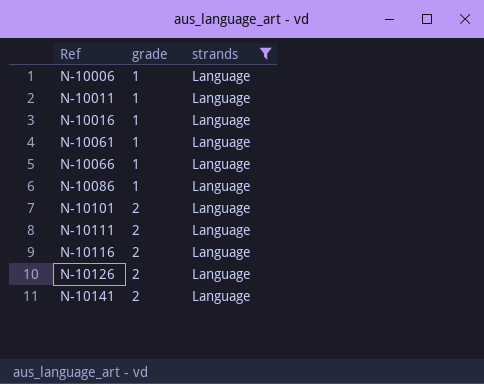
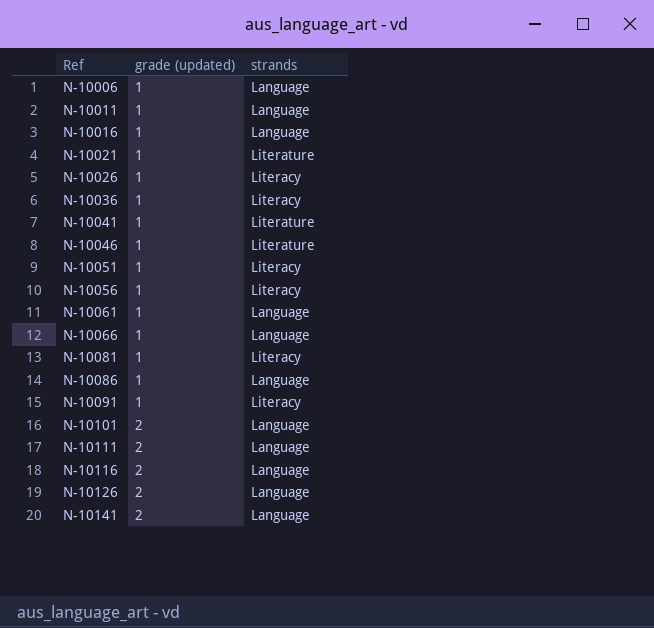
filter: strands = Language -> none
column name: grade -> grade (updated)

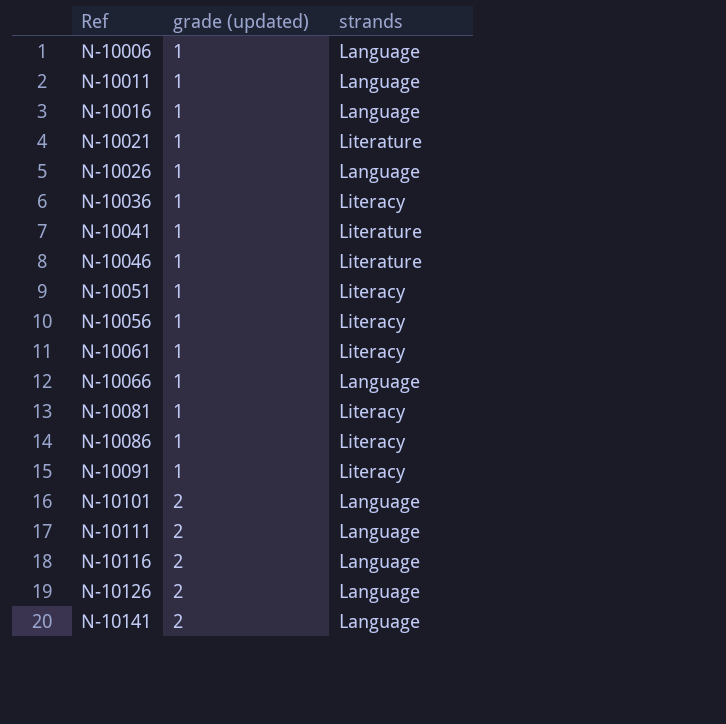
N-10026 | strands: Literacy -> Language
N-10061 | strands: Language -> Literacy
N-10086 | strands: Language -> Literacy

